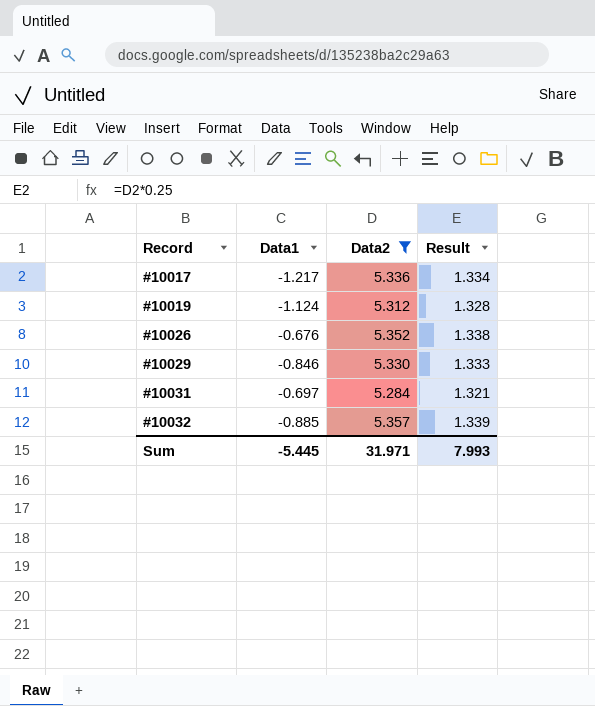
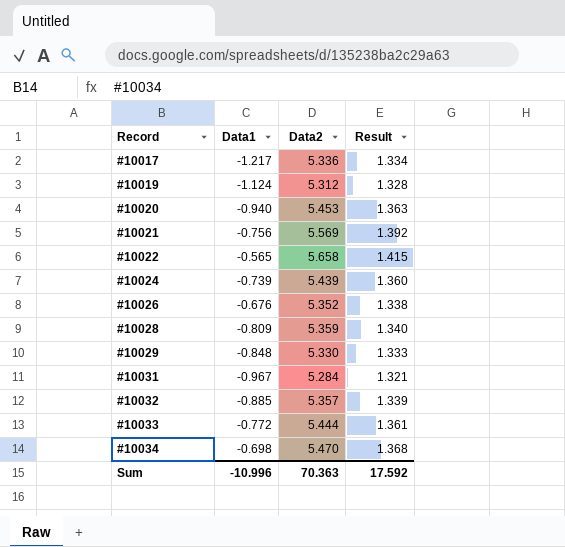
filter: Data2 <= 5.357 -> none
#10029 | Data1: -0.846 -> -0.848
#10031 | Data1: -0.697 -> -0.967
Sum | Data1: -5.445 -> -10.996
Sum | Data2: 31.971 -> 70.363
Sum | Result: 7.993 -> 17.592

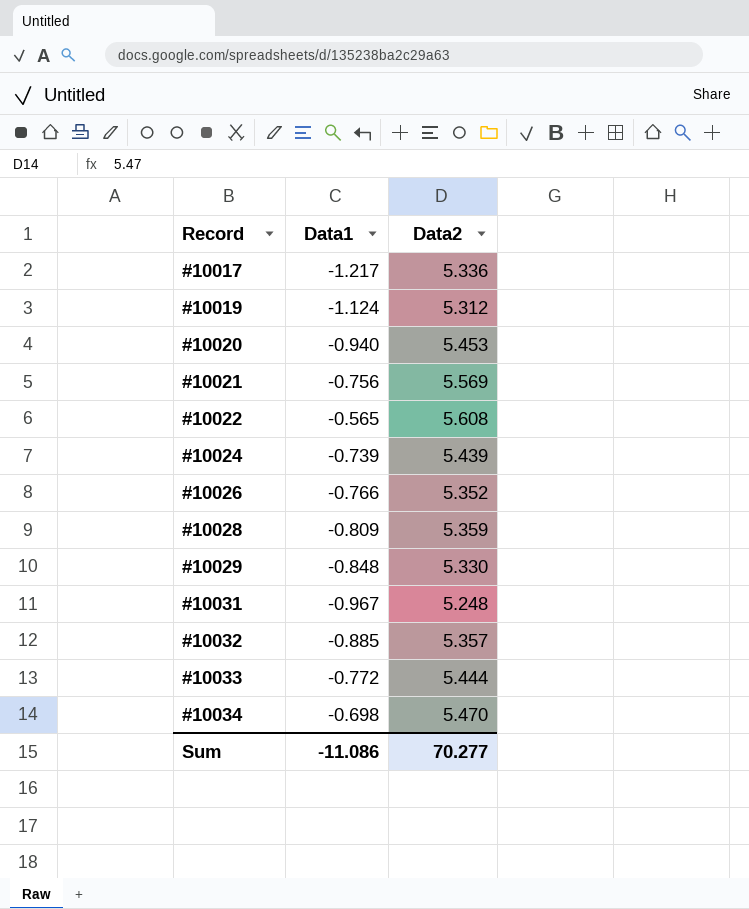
column Result | formula: [Data2] * 0.25 -> none
#10022 | Data2: 5.658 -> 5.608
#10026 | Data1: -0.676 -> -0.766
#10031 | Data2: 5.284 -> 5.248
Sum | Data1: -10.996 -> -11.086
Sum | Data2: 70.363 -> 70.277

